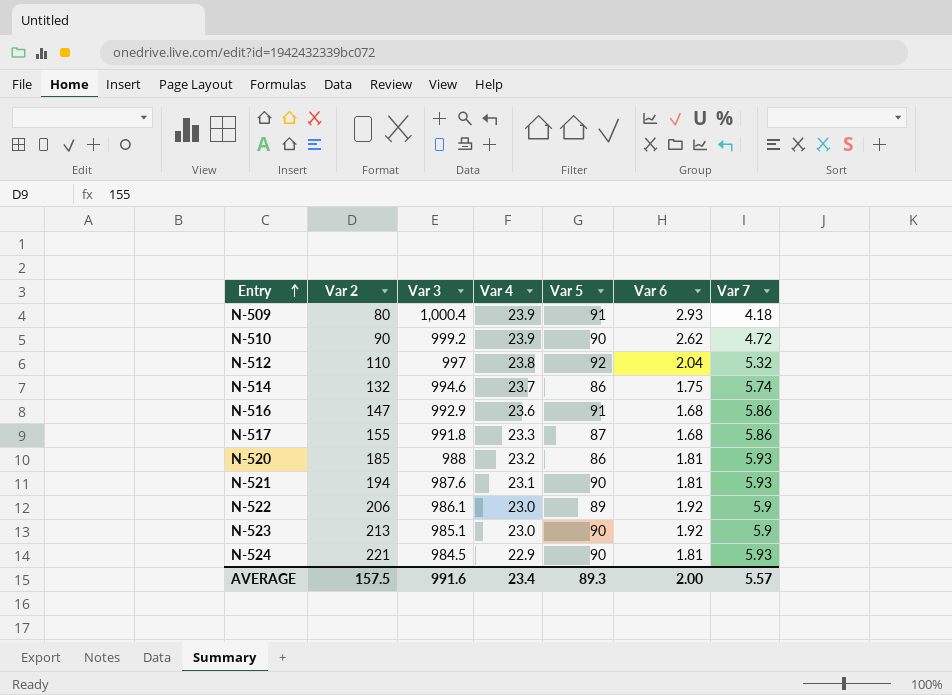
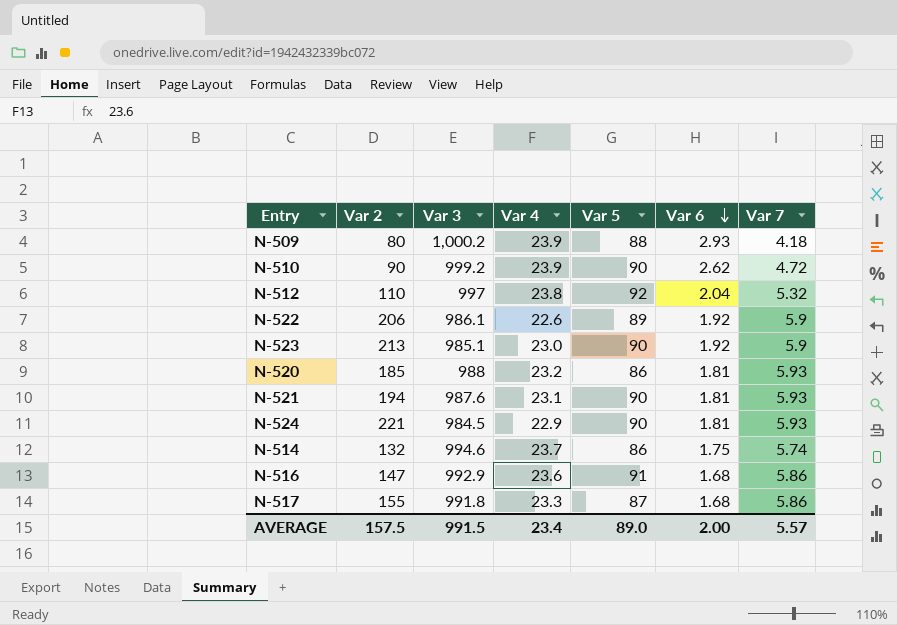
row order: Entry ascending -> Var 6 descending
N-509 | Var 3: 1,000.4 -> 1,000.2
N-509 | Var 5: 91 -> 88
N-522 | Var 4: 23.0 -> 22.6
AVERAGE | Var 3: 991.6 -> 991.5
AVERAGE | Var 5: 89.3 -> 89.0

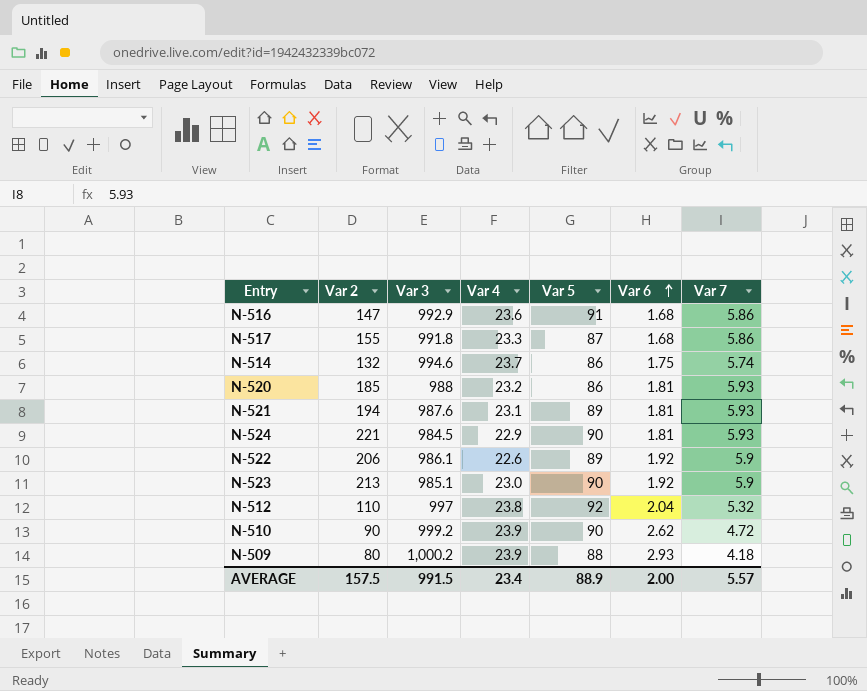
row order: Var 6 descending -> Var 6 ascending
N-521 | Var 5: 90 -> 89
AVERAGE | Var 5: 89.0 -> 88.9

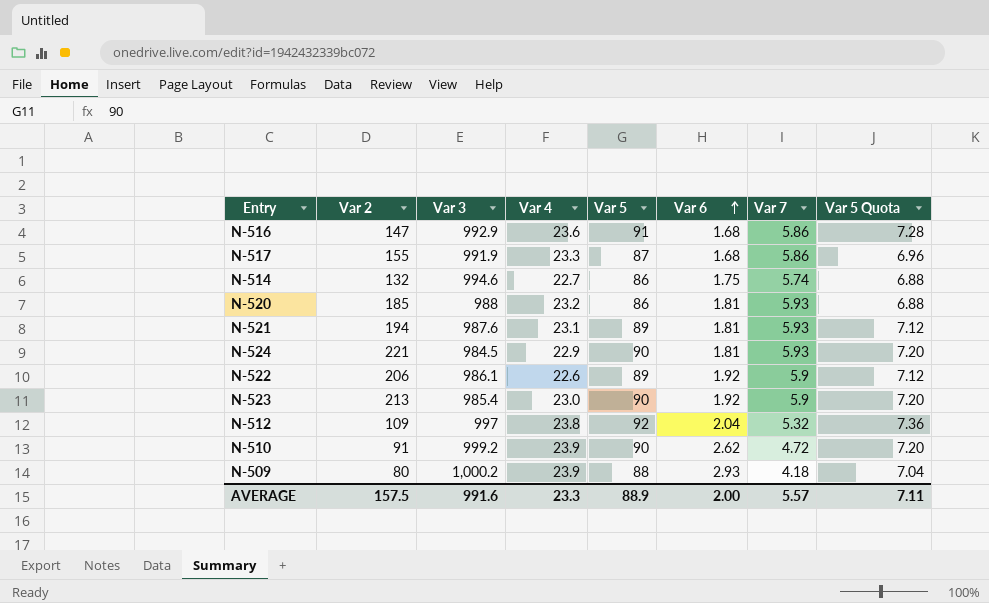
column Var 5 Quota | formula: none -> [Var 5] * 0.08
N-517 | Var 3: 991.8 -> 991.9
N-514 | Var 4: 23.7 -> 22.7
N-523 | Var 3: 985.1 -> 985.4
N-512 | Var 2: 110 -> 109
N-510 | Var 2: 90 -> 91
AVERAGE | Var 3: 991.5 -> 991.6
AVERAGE | Var 4: 23.4 -> 23.3

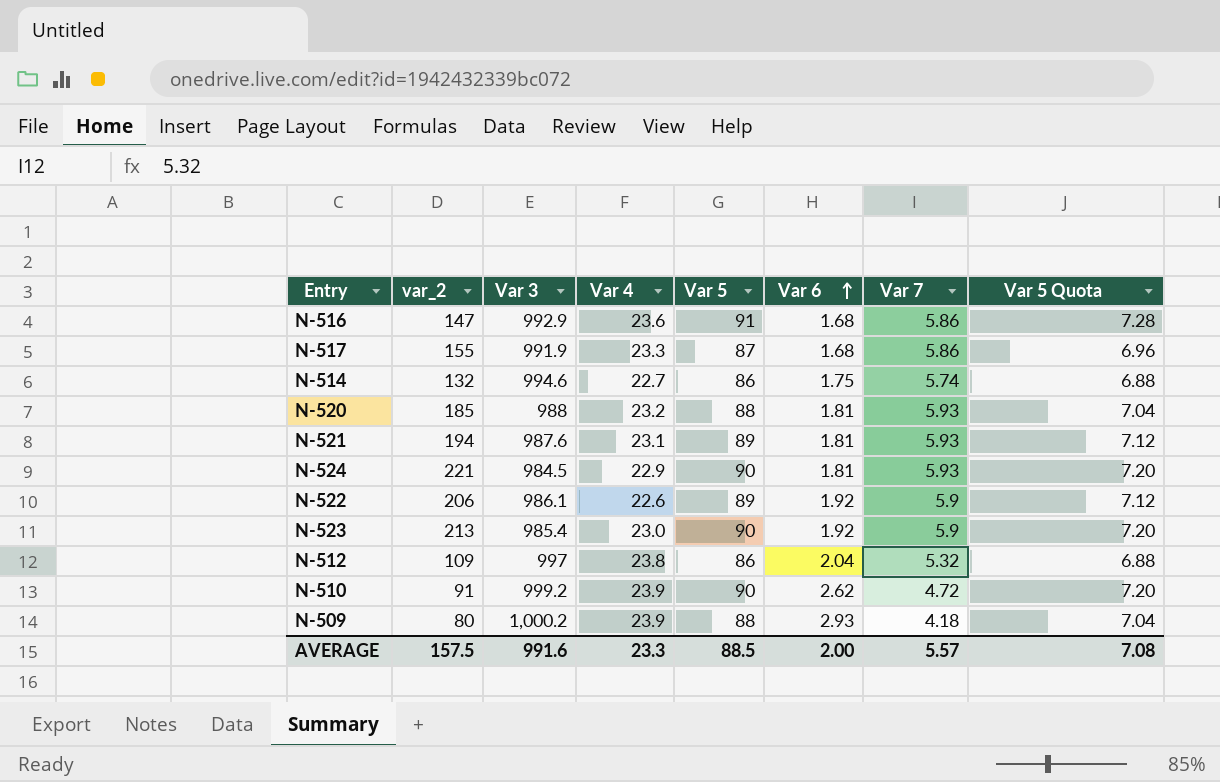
column name: Var 2 -> var_2
N-520 | Var 5: 86 -> 88
N-520 | Var 5 Quota: 6.88 -> 7.04
N-512 | Var 5: 92 -> 86
N-512 | Var 5 Quota: 7.36 -> 6.88
AVERAGE | Var 5: 88.9 -> 88.5
AVERAGE | Var 5 Quota: 7.11 -> 7.08

